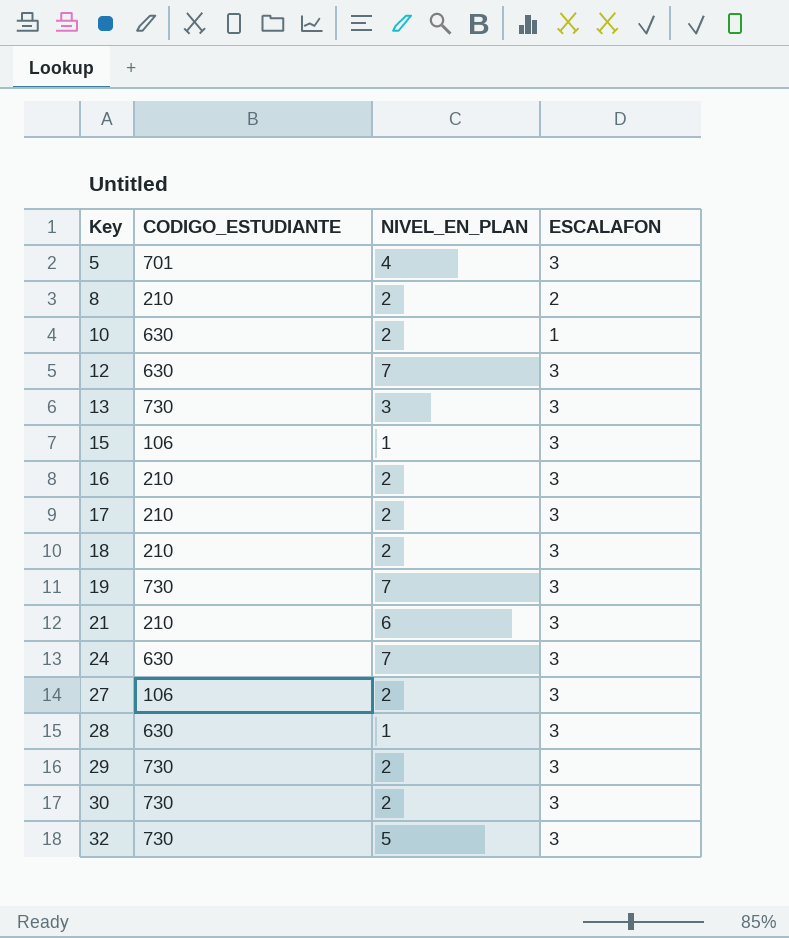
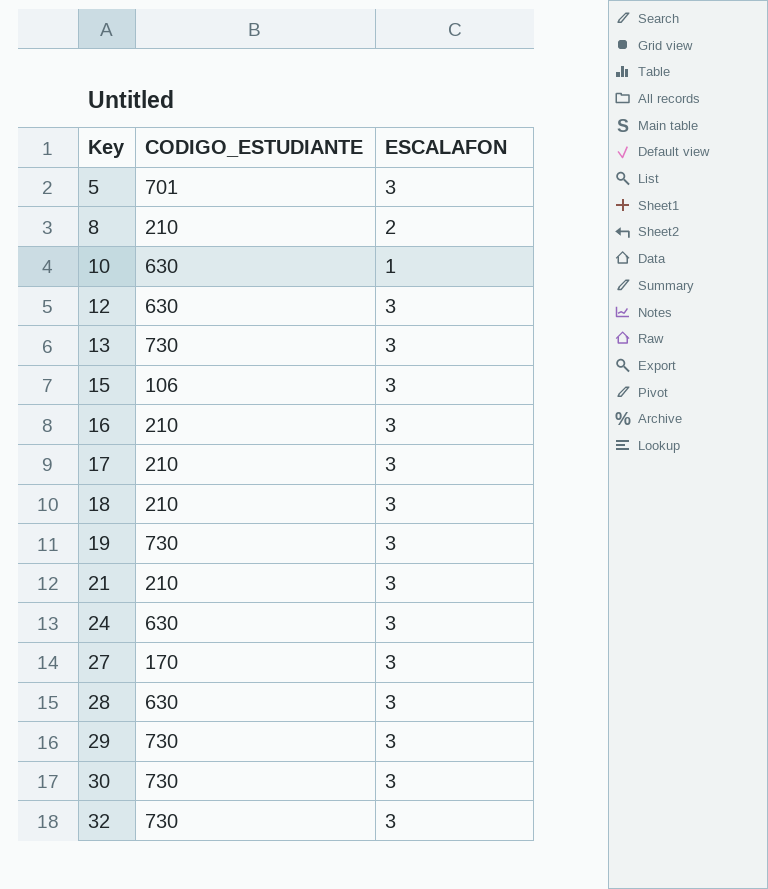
column NIVEL_EN_PLAN | position: 3 -> none
27 | CODIGO_ESTUDIANTE: 106 -> 170

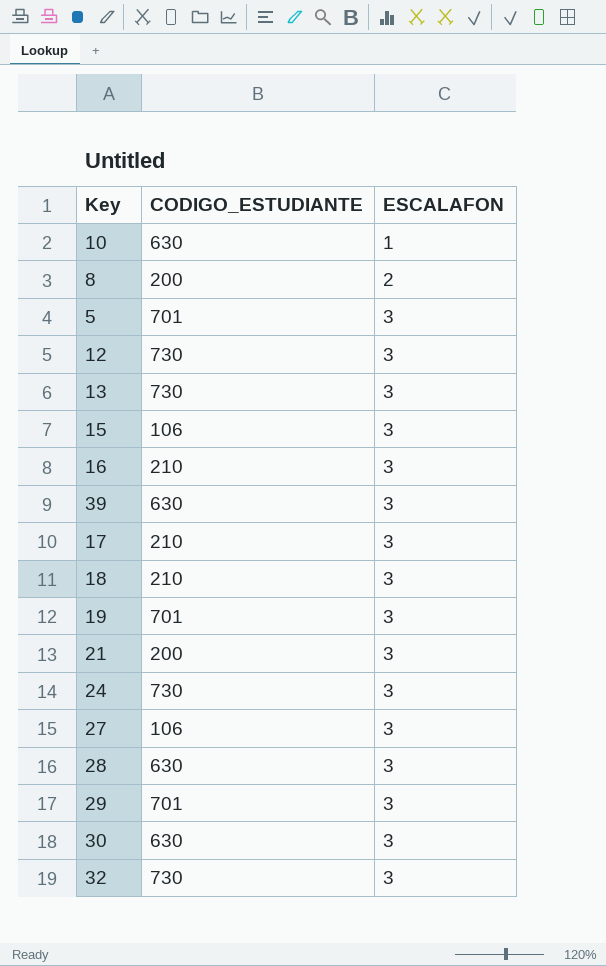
row order: Key ascending -> ESCALAFON ascending
8 | CODIGO_ESTUDIANTE: 210 -> 200
12 | CODIGO_ESTUDIANTE: 630 -> 730
row 39: none -> 630 | 3
19 | CODIGO_ESTUDIANTE: 730 -> 701
21 | CODIGO_ESTUDIANTE: 210 -> 200
24 | CODIGO_ESTUDIANTE: 630 -> 730
27 | CODIGO_ESTUDIANTE: 170 -> 106
29 | CODIGO_ESTUDIANTE: 730 -> 701
30 | CODIGO_ESTUDIANTE: 730 -> 630

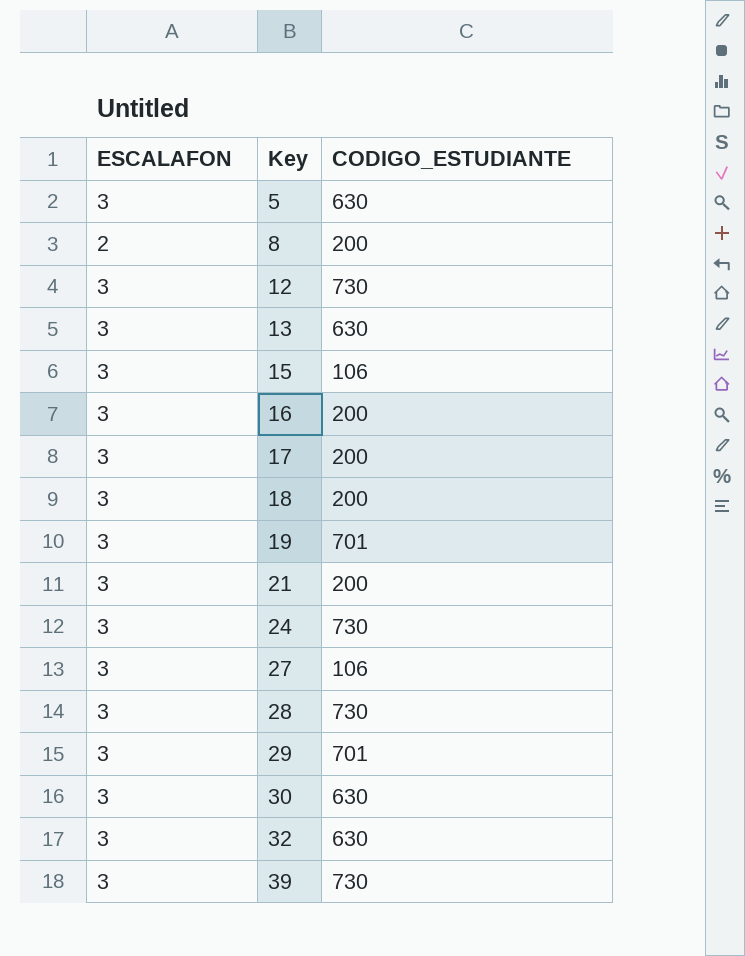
row order: ESCALAFON ascending -> Key ascending
column ESCALAFON | position: 3 -> 1
row 10: 630 | 1 -> none
5 | CODIGO_ESTUDIANTE: 701 -> 630
13 | CODIGO_ESTUDIANTE: 730 -> 630
16 | CODIGO_ESTUDIANTE: 210 -> 200
17 | CODIGO_ESTUDIANTE: 210 -> 200
18 | CODIGO_ESTUDIANTE: 210 -> 200
28 | CODIGO_ESTUDIANTE: 630 -> 730
32 | CODIGO_ESTUDIANTE: 730 -> 630
39 | CODIGO_ESTUDIANTE: 630 -> 730

